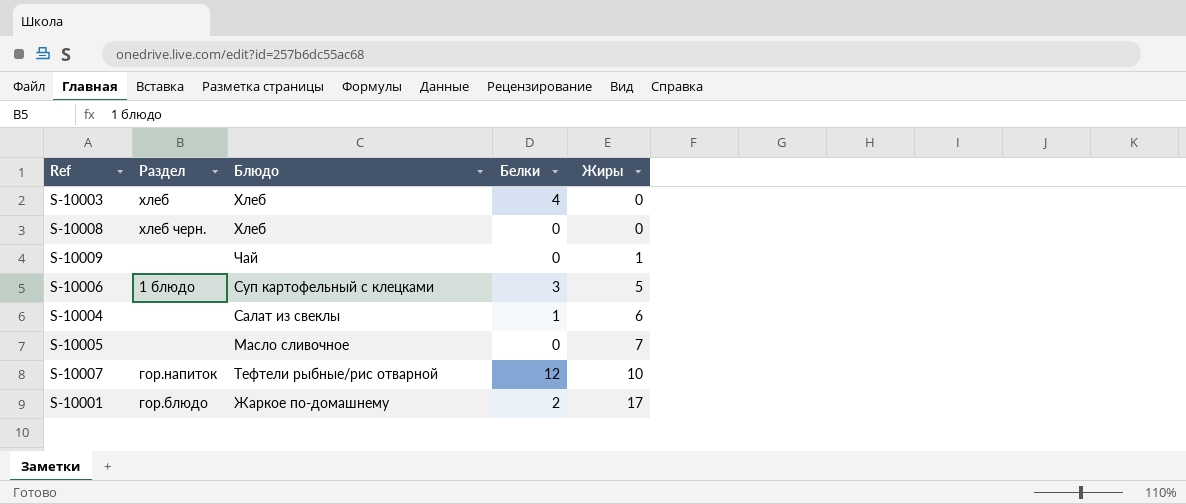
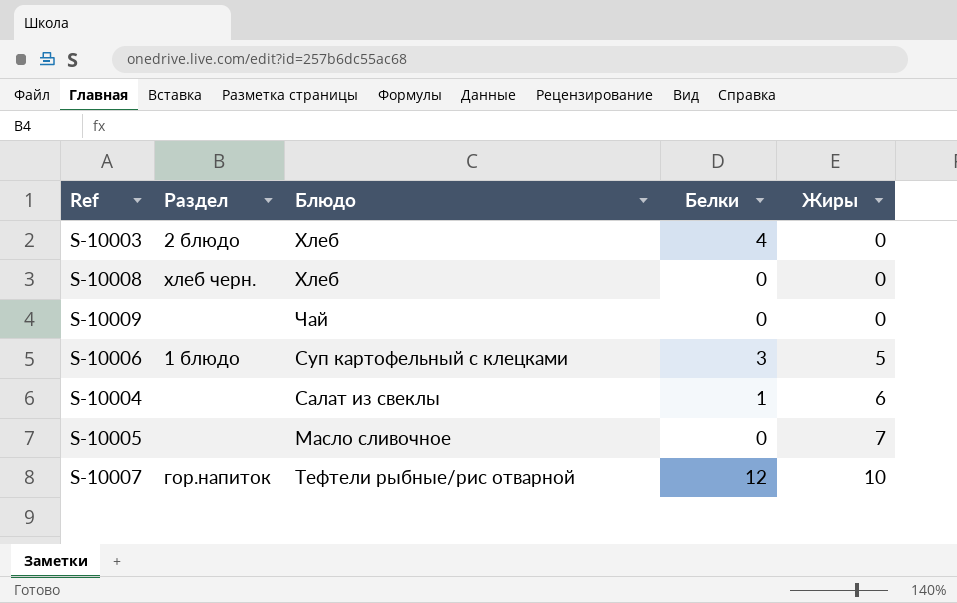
row S-10001: гор.блюдо | Жаркое по-домашнему | 2 | 17 -> none
S-10003 | Раздел: хлеб -> 2 блюдо
S-10009 | Жиры: 1 -> 0

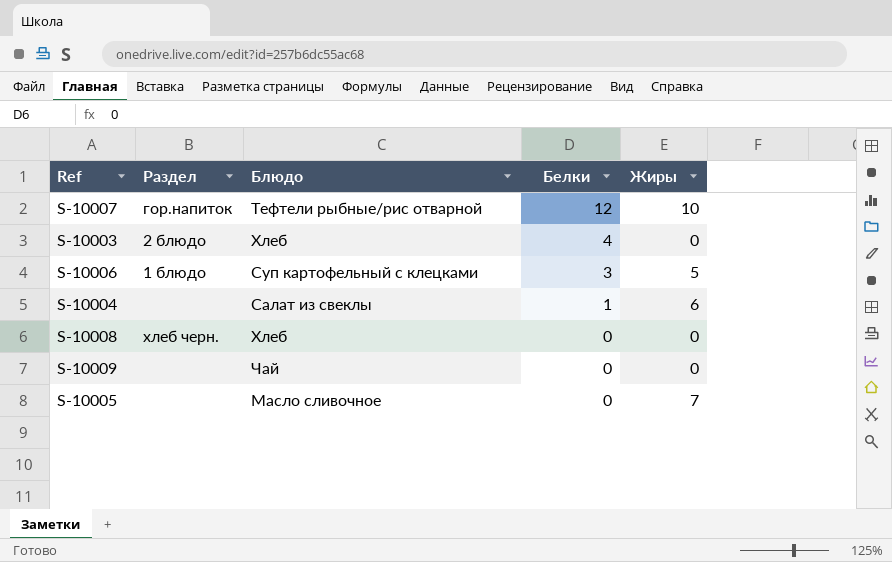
row order: Жиры ascending -> Белки descending

